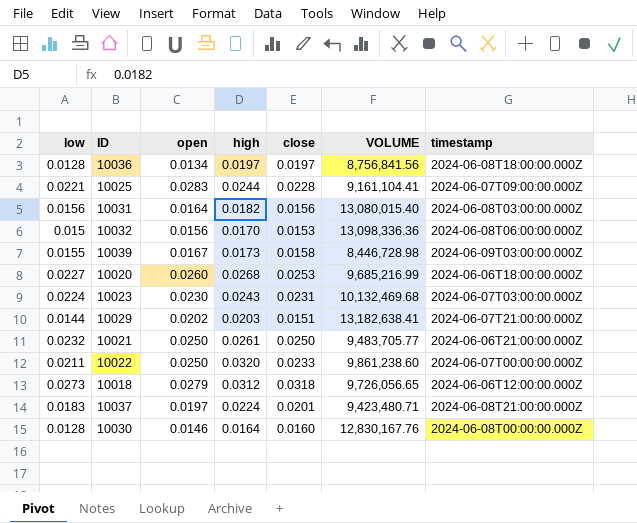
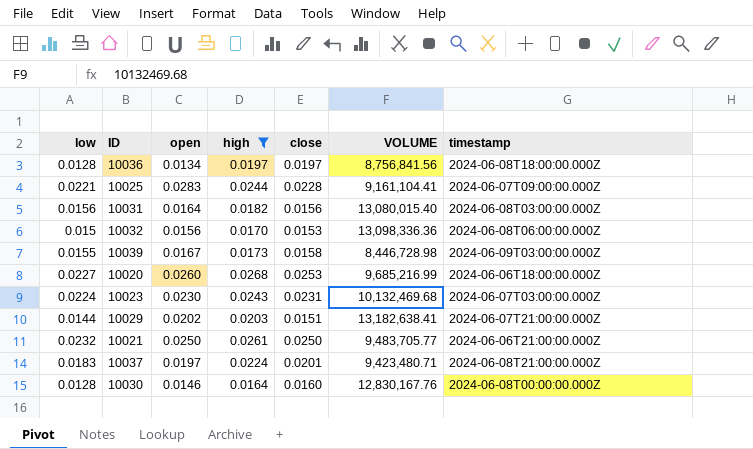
filter: none -> high <= 0.0268

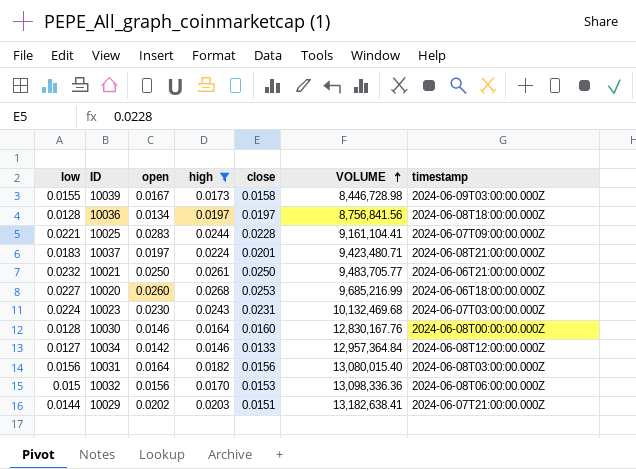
row order: none -> VOLUME ascending
row 10034: none -> 0.0127 | 0.0142 | 0.0146 | 0.0133 | 12,957,364.84 | 2024-06-08T12:00:00.000Z

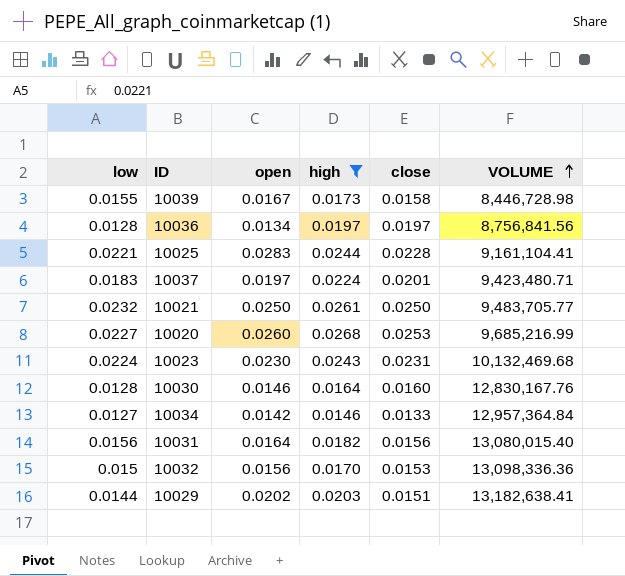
column timestamp | position: 7 -> none

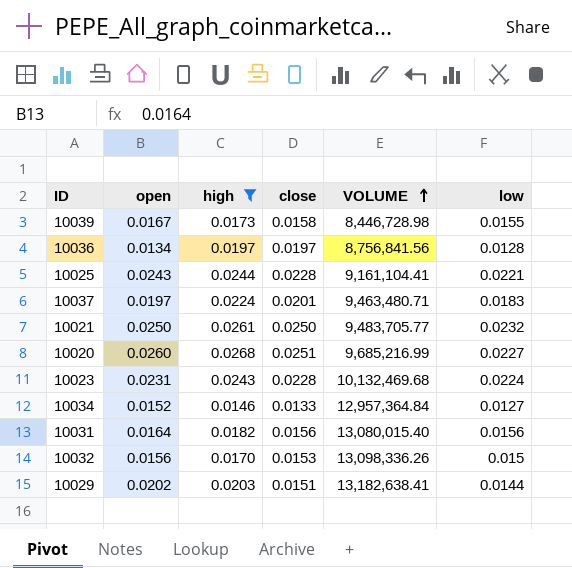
column low | position: 1 -> 6
row 10030: 0.0128 | 0.0146 | 0.0164 | 0.0160 | 12,830,167.76 -> none
10025 | open: 0.0283 -> 0.0243
10037 | VOLUME: 9,423,480.71 -> 9,463,480.71
10020 | close: 0.0253 -> 0.0251
10023 | open: 0.0230 -> 0.0231
10023 | close: 0.0231 -> 0.0228
10034 | open: 0.0142 -> 0.0152
10032 | VOLUME: 13,098,336.36 -> 13,098,336.26

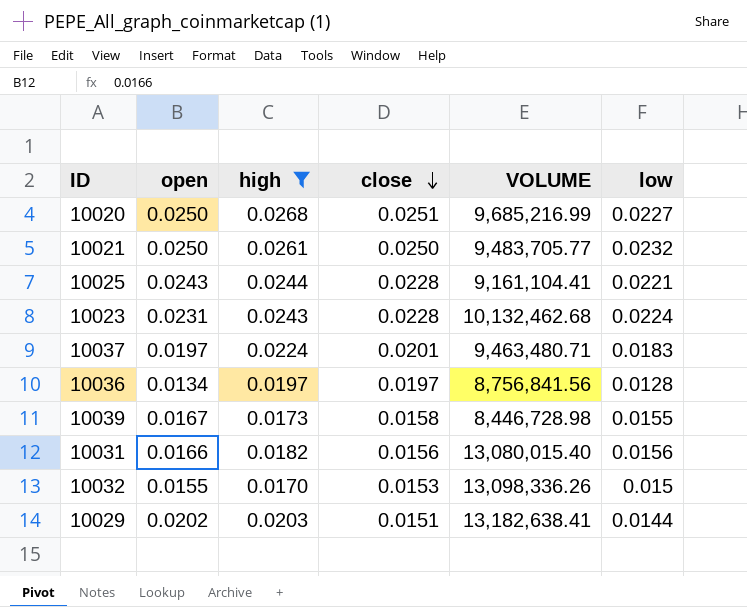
row order: VOLUME ascending -> close descending
row 10034: 0.0152 | 0.0146 | 0.0133 | 12,957,364.84 | 0.0127 -> none
10020 | open: 0.0260 -> 0.0250
10023 | VOLUME: 10,132,469.68 -> 10,132,462.68
10031 | open: 0.0164 -> 0.0166
10032 | open: 0.0156 -> 0.0155

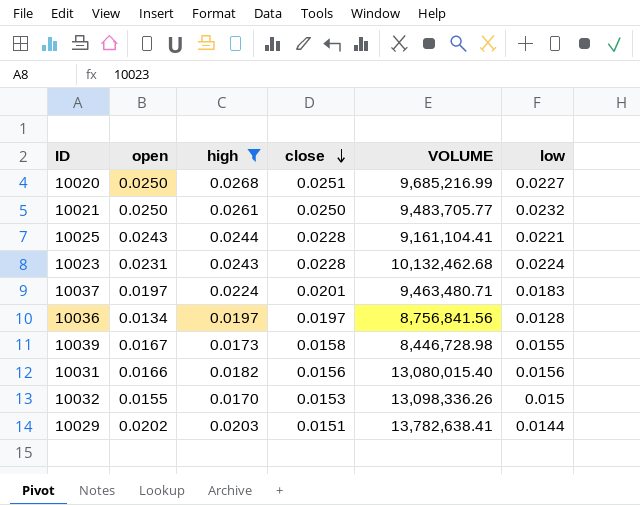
10029 | VOLUME: 13,182,638.41 -> 13,782,638.41

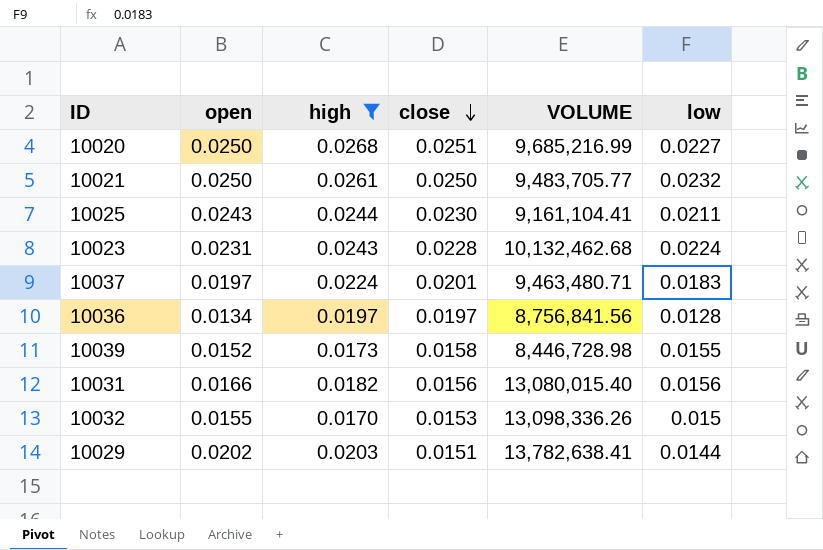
10025 | close: 0.0228 -> 0.0230
10025 | low: 0.0221 -> 0.0211
10039 | open: 0.0167 -> 0.0152

